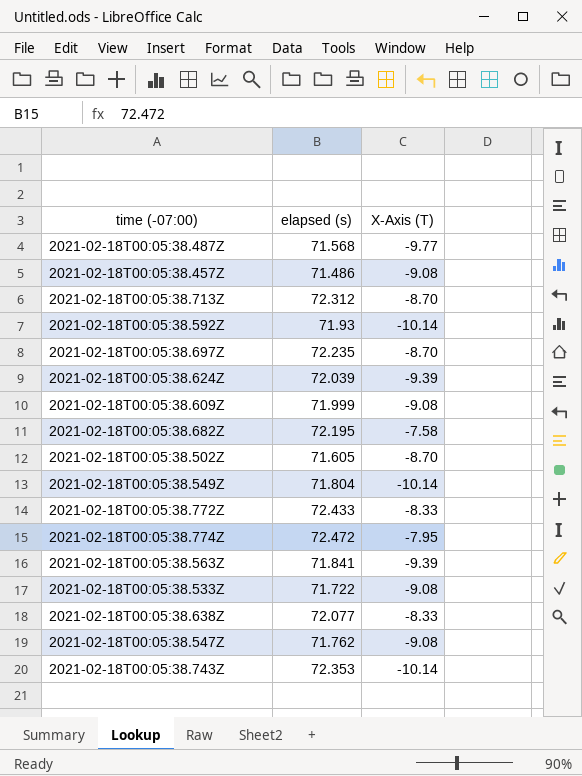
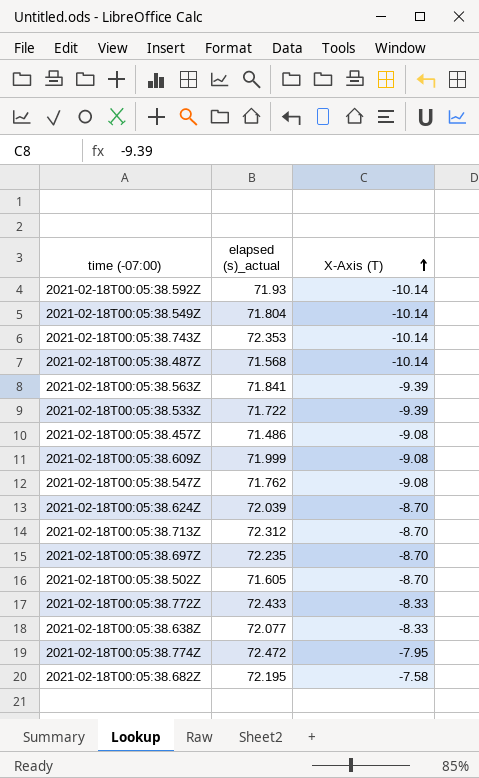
row order: none -> X-Axis (T) ascending
column name: elapsed (s) -> elapsed (s)_actual
2021-02-18T00:05:38.487Z | X-Axis (T): -9.77 -> -10.14
2021-02-18T00:05:38.533Z | X-Axis (T): -9.08 -> -9.39
2021-02-18T00:05:38.624Z | X-Axis (T): -9.39 -> -8.70

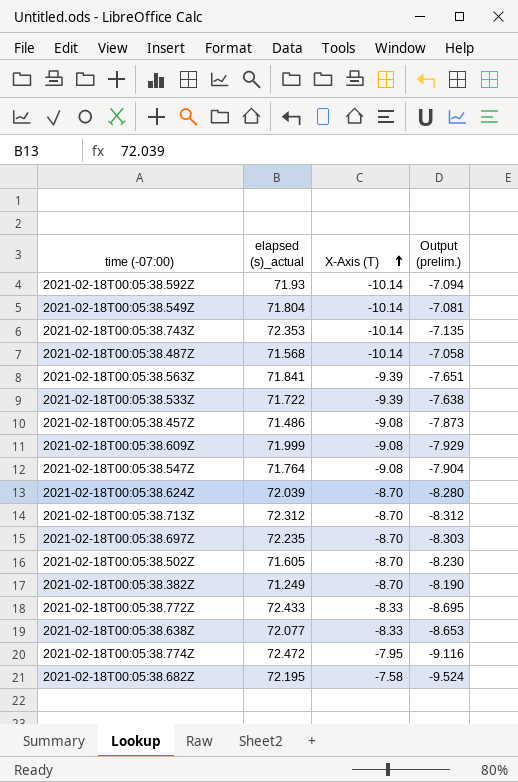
column Output (prelim.) | formula: none -> [elapsed (s)_actual] / [X-Axis (T)]
2021-02-18T00:05:38.547Z | elapsed (s)_actual: 71.762 -> 71.764
row 2021-02-18T00:05:38.382Z: none -> 71.249 | -8.70 | -8.190

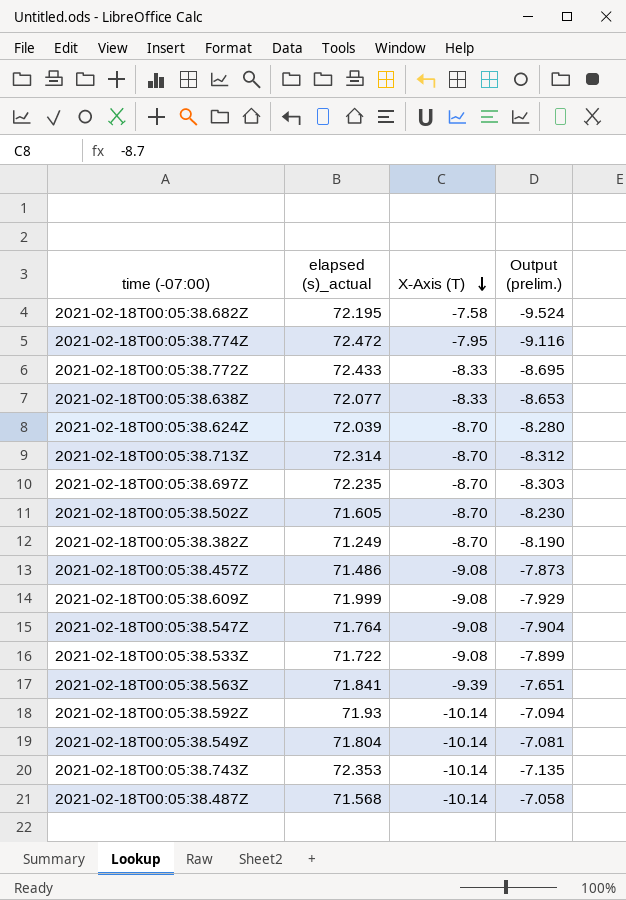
row order: X-Axis (T) ascending -> X-Axis (T) descending
2021-02-18T00:05:38.713Z | elapsed (s)_actual: 72.312 -> 72.314
2021-02-18T00:05:38.533Z | X-Axis (T): -9.39 -> -9.08
2021-02-18T00:05:38.533Z | Output (prelim.): -7.638 -> -7.899

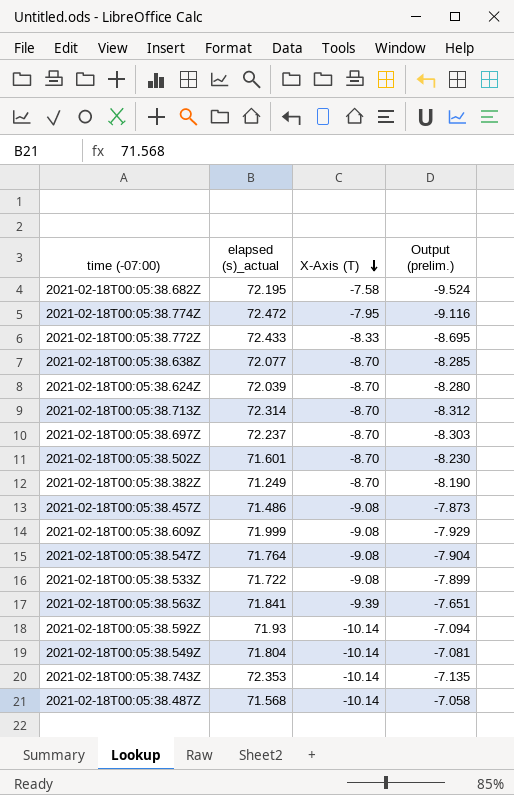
2021-02-18T00:05:38.638Z | X-Axis (T): -8.33 -> -8.70
2021-02-18T00:05:38.638Z | Output (prelim.): -8.653 -> -8.285
2021-02-18T00:05:38.697Z | elapsed (s)_actual: 72.235 -> 72.237
2021-02-18T00:05:38.502Z | elapsed (s)_actual: 71.605 -> 71.601

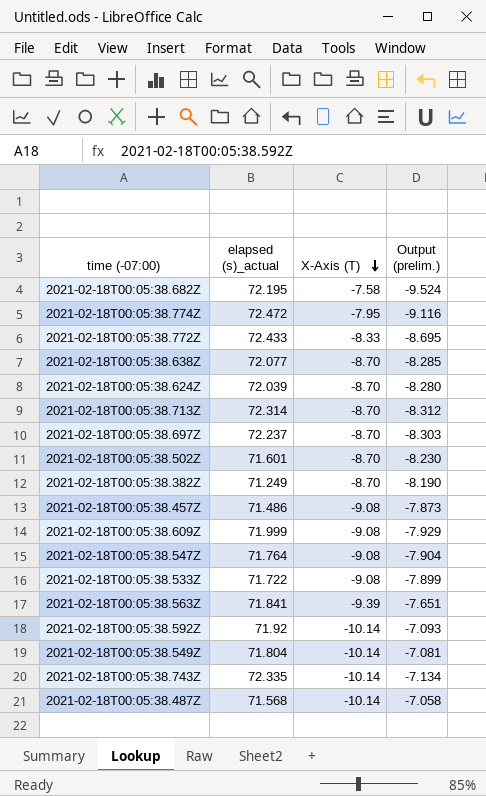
2021-02-18T00:05:38.592Z | elapsed (s)_actual: 71.93 -> 71.92
2021-02-18T00:05:38.592Z | Output (prelim.): -7.094 -> -7.093
2021-02-18T00:05:38.743Z | elapsed (s)_actual: 72.353 -> 72.335
2021-02-18T00:05:38.743Z | Output (prelim.): -7.135 -> -7.134

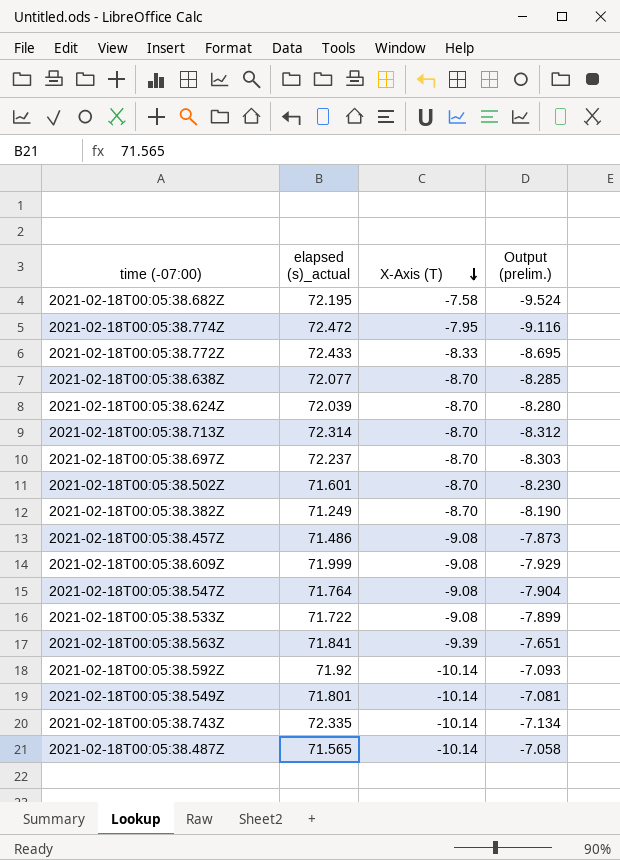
2021-02-18T00:05:38.549Z | elapsed (s)_actual: 71.804 -> 71.801
2021-02-18T00:05:38.487Z | elapsed (s)_actual: 71.568 -> 71.565

